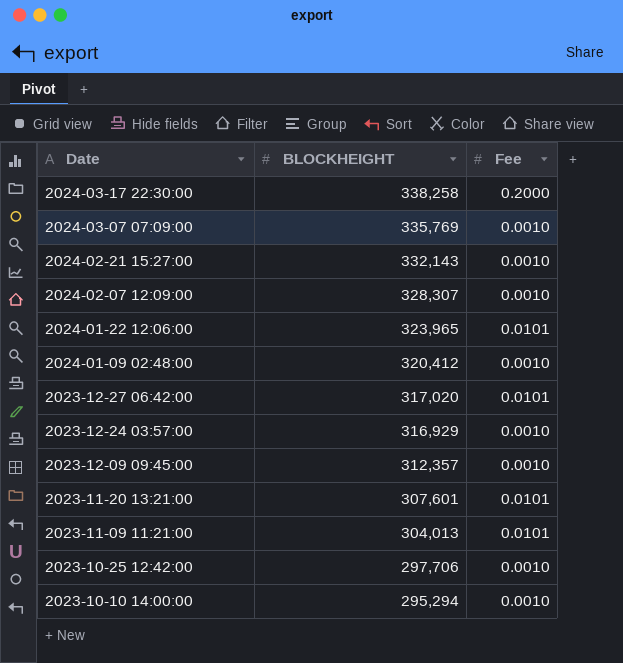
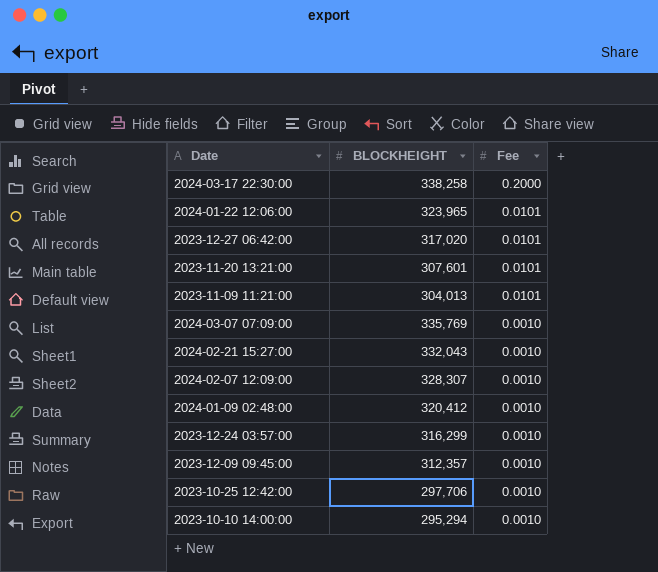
row order: Date descending -> Fee descending
2024-02-21 15:27:00 | BLOCKHEIGHT: 332,143 -> 332,043
2023-12-24 03:57:00 | BLOCKHEIGHT: 316,929 -> 316,299

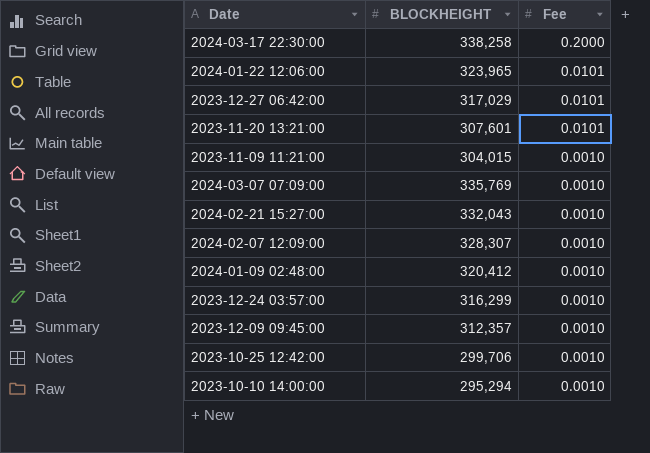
2023-12-27 06:42:00 | BLOCKHEIGHT: 317,020 -> 317,029
2023-11-09 11:21:00 | BLOCKHEIGHT: 304,013 -> 304,015
2023-11-09 11:21:00 | Fee: 0.0101 -> 0.0010
2023-10-25 12:42:00 | BLOCKHEIGHT: 297,706 -> 299,706

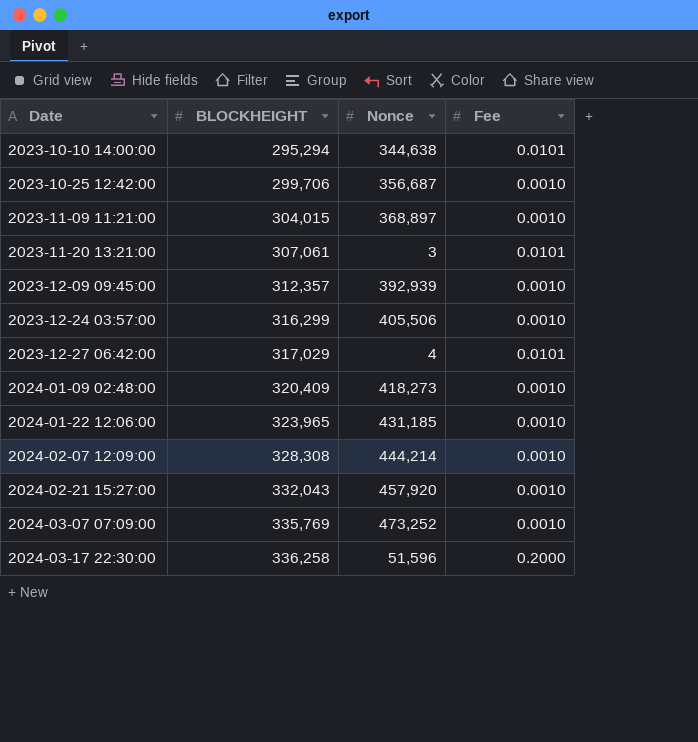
row order: Fee descending -> Date ascending
column Nonce | position: none -> 3
2023-10-10 14:00:00 | Fee: 0.0010 -> 0.0101
2023-11-20 13:21:00 | BLOCKHEIGHT: 307,601 -> 307,061
2024-01-09 02:48:00 | BLOCKHEIGHT: 320,412 -> 320,409
2024-01-22 12:06:00 | Fee: 0.0101 -> 0.0010
2024-02-07 12:09:00 | BLOCKHEIGHT: 328,307 -> 328,308
2024-03-17 22:30:00 | BLOCKHEIGHT: 338,258 -> 336,258

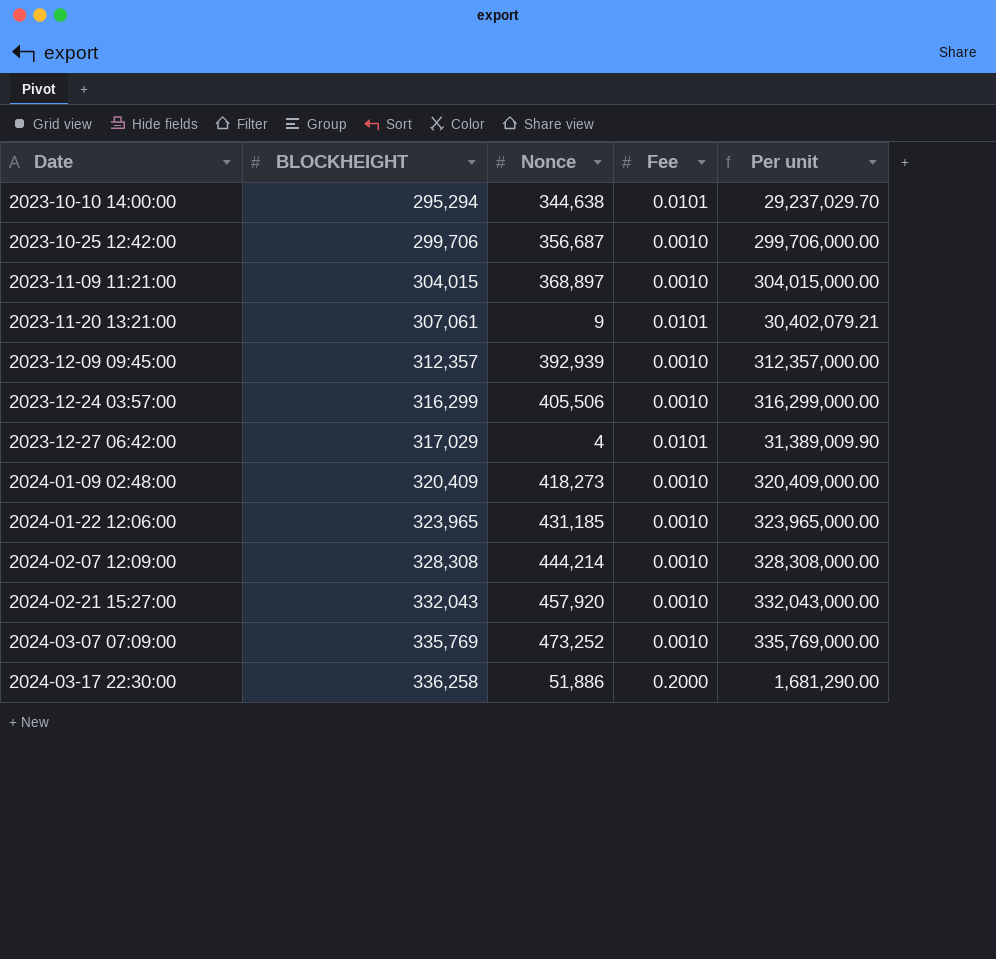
column Per unit | formula: none -> [BLOCKHEIGHT] / [Fee]
2023-11-20 13:21:00 | Nonce: 3 -> 9
2024-03-17 22:30:00 | Nonce: 51,596 -> 51,886

